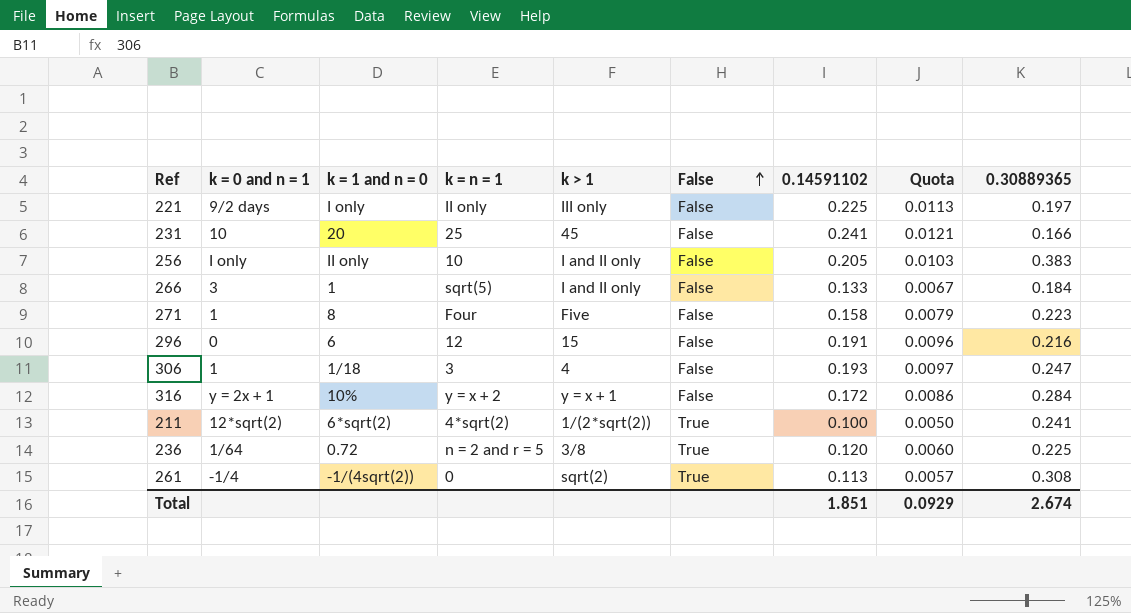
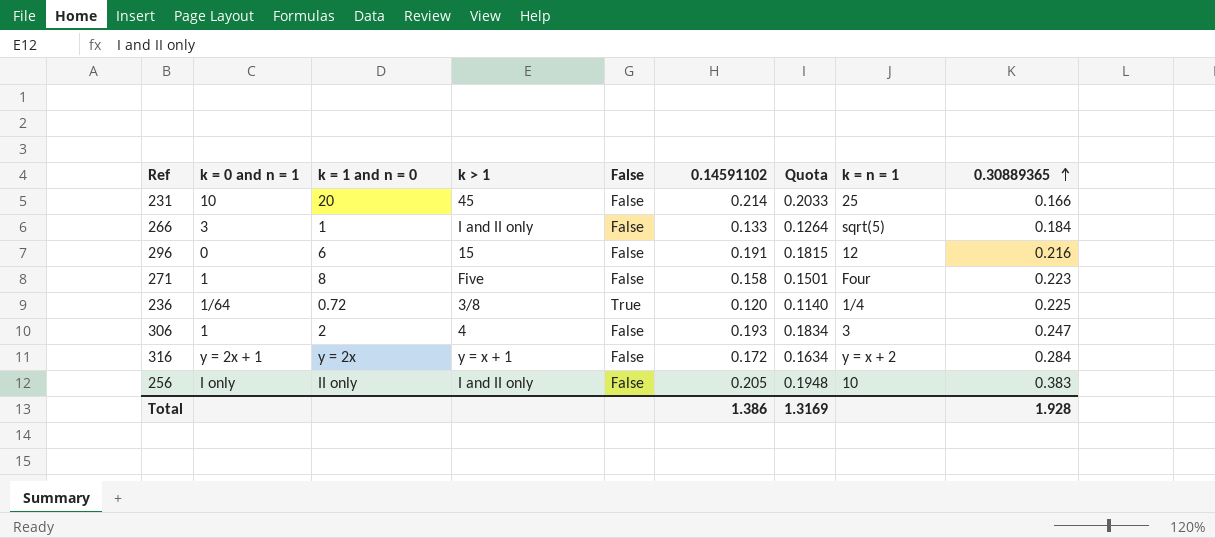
row order: False ascending -> 0.30889365 ascending
column Quota | formula: [0.14591102] * 0.05 -> [0.14591102] * 0.95
column k = n = 1 | position: 4 -> 8
row 221: 9/2 days | I only | II only | III only | False | 0.225 | 0.0113 | 0.197 -> none
row 211: 12*sqrt(2) | 6*sqrt(2) | 4*sqrt(2) | 1/(2*sqrt(2)) | True | 0.100 | 0.0050 | 0.241 -> none
row 261: -1/4 | -1/(4sqrt(2)) | 0 | sqrt(2) | True | 0.113 | 0.0057 | 0.308 -> none
231 | 0.14591102: 0.241 -> 0.214
236 | k = n = 1: n = 2 and r = 5 -> 1/4
306 | k = 1 and n = 0: 1/18 -> 2
316 | k = 1 and n = 0: 10% -> y = 2x
Total | 0.14591102: 1.851 -> 1.386
Total | Quota: 0.0929 -> 1.3169
Total | 0.30889365: 2.674 -> 1.928

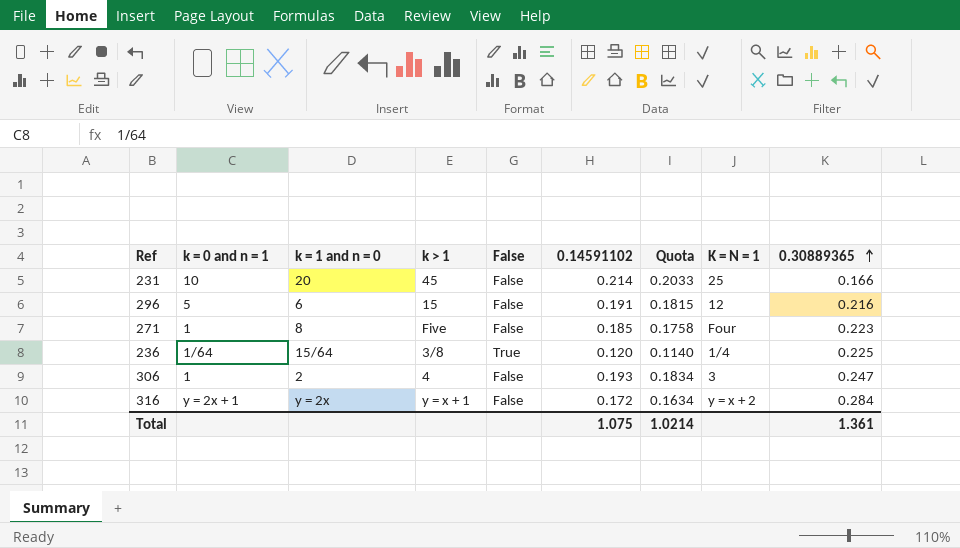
column name: k = n = 1 -> K = N = 1
row 266: 3 | 1 | I and II only | False | 0.133 | 0.1264 | sqrt(5) | 0.184 -> none
row 256: I only | II only | I and II only | False | 0.205 | 0.1948 | 10 | 0.383 -> none
296 | k = 0 and n = 1: 0 -> 5
271 | 0.14591102: 0.158 -> 0.185
271 | Quota: 0.1501 -> 0.1758
236 | k = 1 and n = 0: 0.72 -> 15/64
Total | 0.14591102: 1.386 -> 1.075
Total | Quota: 1.3169 -> 1.0214
Total | 0.30889365: 1.928 -> 1.361

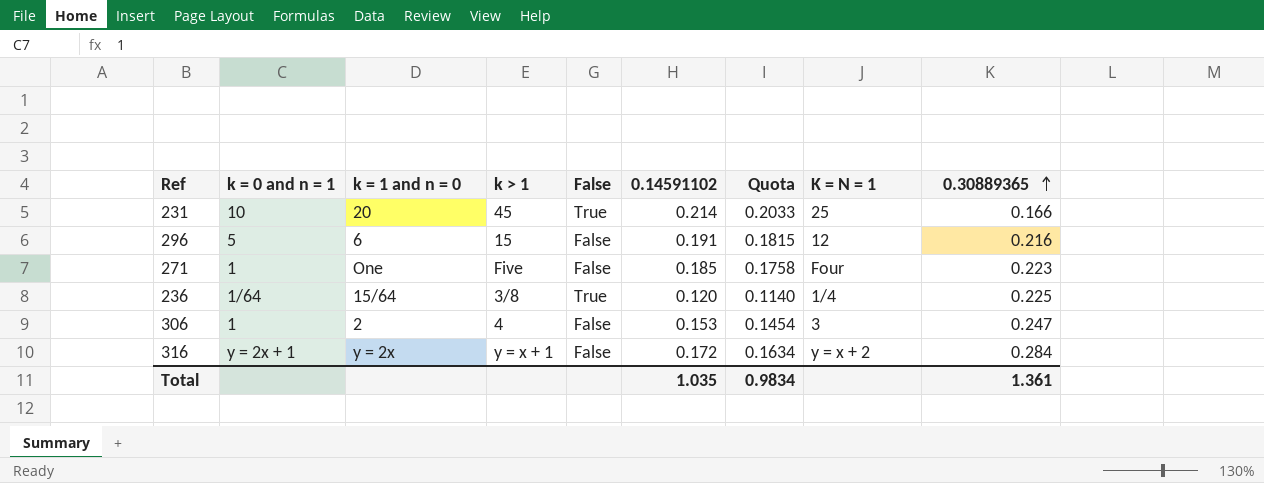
231 | False: False -> True
271 | k = 1 and n = 0: 8 -> One
306 | 0.14591102: 0.193 -> 0.153
306 | Quota: 0.1834 -> 0.1454
Total | 0.14591102: 1.075 -> 1.035
Total | Quota: 1.0214 -> 0.9834

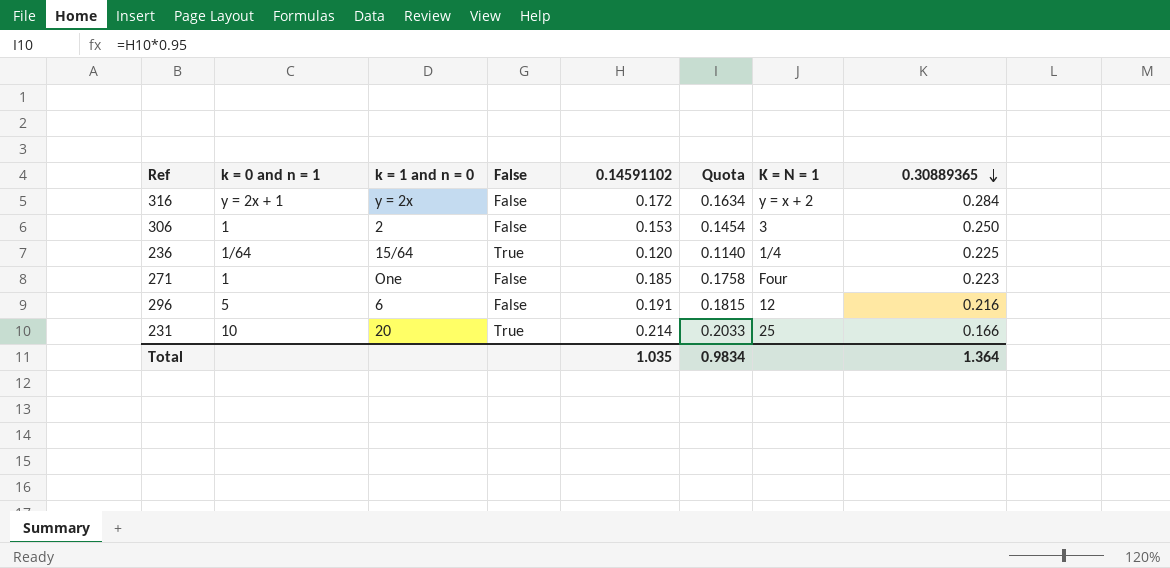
row order: 0.30889365 ascending -> 0.30889365 descending
column k > 1 | position: 4 -> none
306 | 0.30889365: 0.247 -> 0.250
Total | 0.30889365: 1.361 -> 1.364

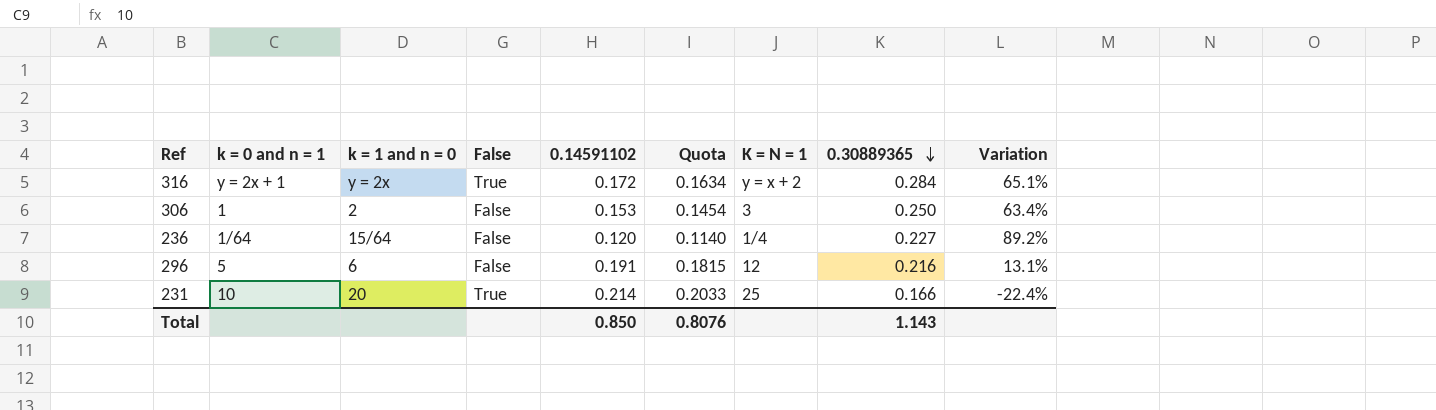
column Variation | formula: none -> ([0.30889365] - [0.14591102]) / [0.14591102]
row 271: 1 | One | False | 0.185 | 0.1758 | Four | 0.223 -> none
316 | False: False -> True
236 | False: True -> False
236 | 0.30889365: 0.225 -> 0.227
Total | 0.14591102: 1.035 -> 0.850
Total | Quota: 0.9834 -> 0.8076
Total | 0.30889365: 1.364 -> 1.143

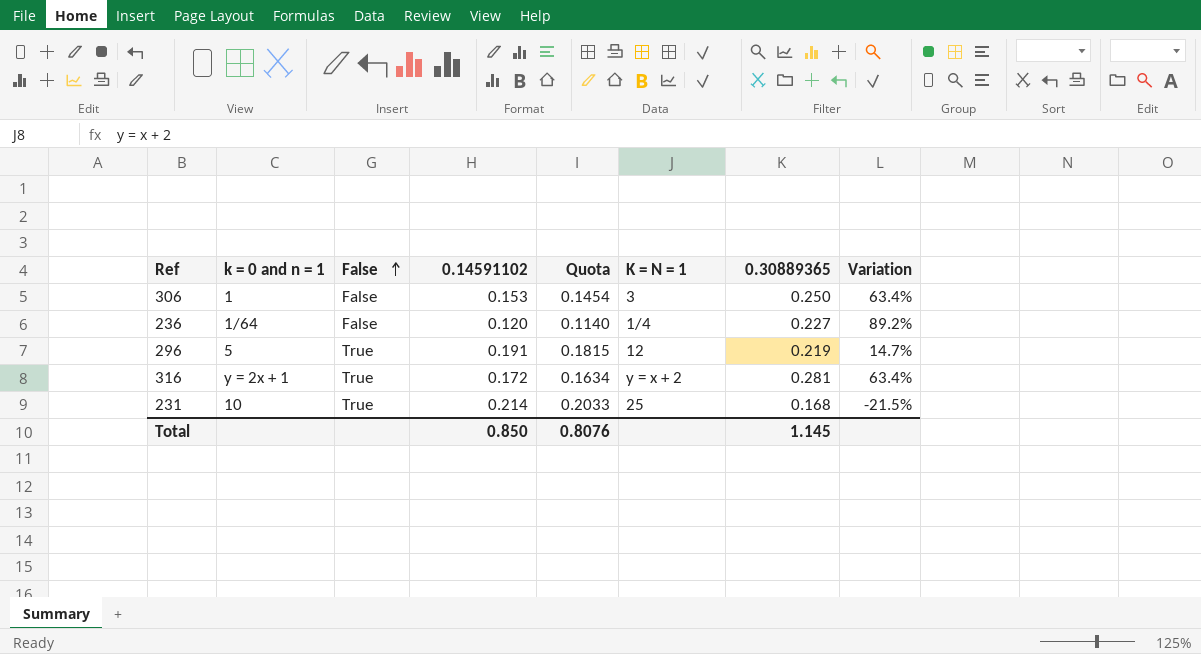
row order: 0.30889365 descending -> False ascending
column k = 1 and n = 0 | position: 3 -> none
296 | False: False -> True
296 | 0.30889365: 0.216 -> 0.219
296 | Variation: 13.1% -> 14.7%
316 | 0.30889365: 0.284 -> 0.281
316 | Variation: 65.1% -> 63.4%
231 | 0.30889365: 0.166 -> 0.168
231 | Variation: -22.4% -> -21.5%
Total | 0.30889365: 1.143 -> 1.145

